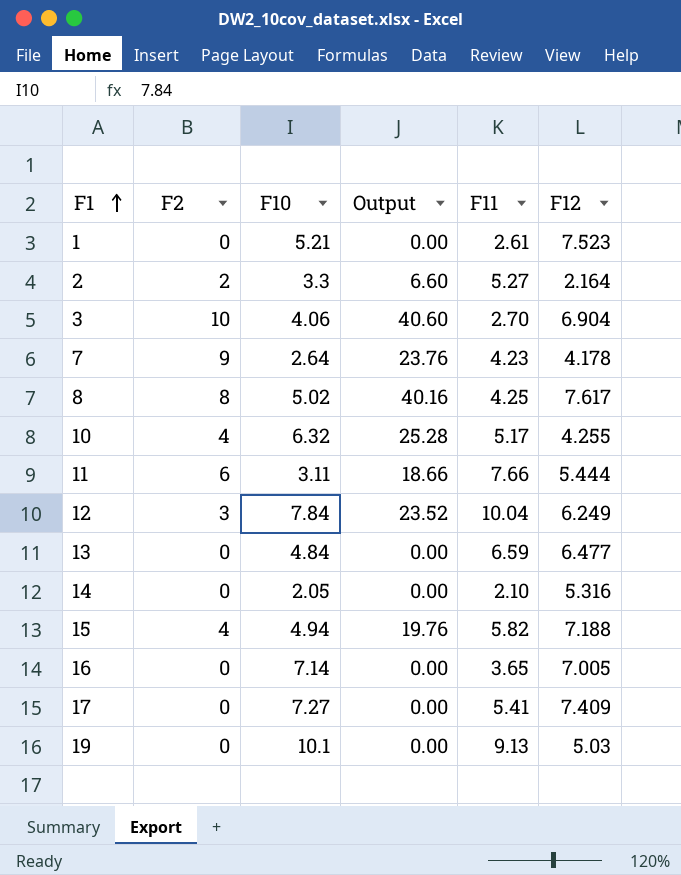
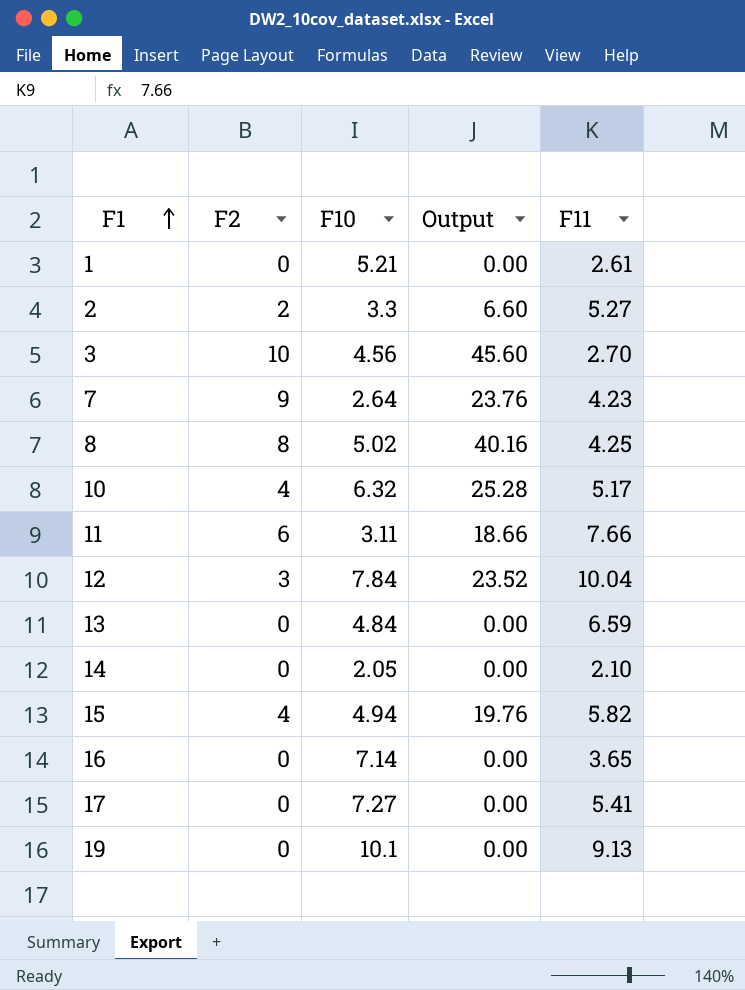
column F12 | position: 6 -> none
3 | F10: 4.06 -> 4.56
3 | Output: 40.60 -> 45.60

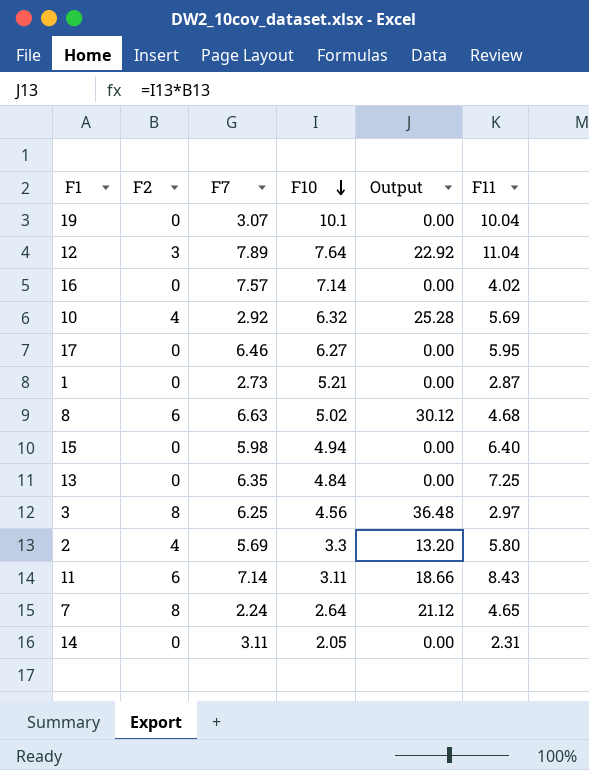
row order: F1 ascending -> F10 descending
column F7 | position: none -> 3
19 | F11: 9.13 -> 10.04
12 | F10: 7.84 -> 7.64
12 | Output: 23.52 -> 22.92
12 | F11: 10.04 -> 11.04
16 | F11: 3.65 -> 4.02
10 | F11: 5.17 -> 5.69
17 | F10: 7.27 -> 6.27
17 | F11: 5.41 -> 5.95
1 | F11: 2.61 -> 2.87
8 | F2: 8 -> 6
8 | Output: 40.16 -> 30.12
8 | F11: 4.25 -> 4.68
15 | F2: 4 -> 0
15 | Output: 19.76 -> 0.00
15 | F11: 5.82 -> 6.40
13 | F11: 6.59 -> 7.25
3 | F2: 10 -> 8
3 | Output: 45.60 -> 36.48
3 | F11: 2.70 -> 2.97
2 | F2: 2 -> 4
2 | Output: 6.60 -> 13.20
2 | F11: 5.27 -> 5.80
11 | F11: 7.66 -> 8.43
7 | F2: 9 -> 8
7 | Output: 23.76 -> 21.12
7 | F11: 4.23 -> 4.65
14 | F11: 2.10 -> 2.31

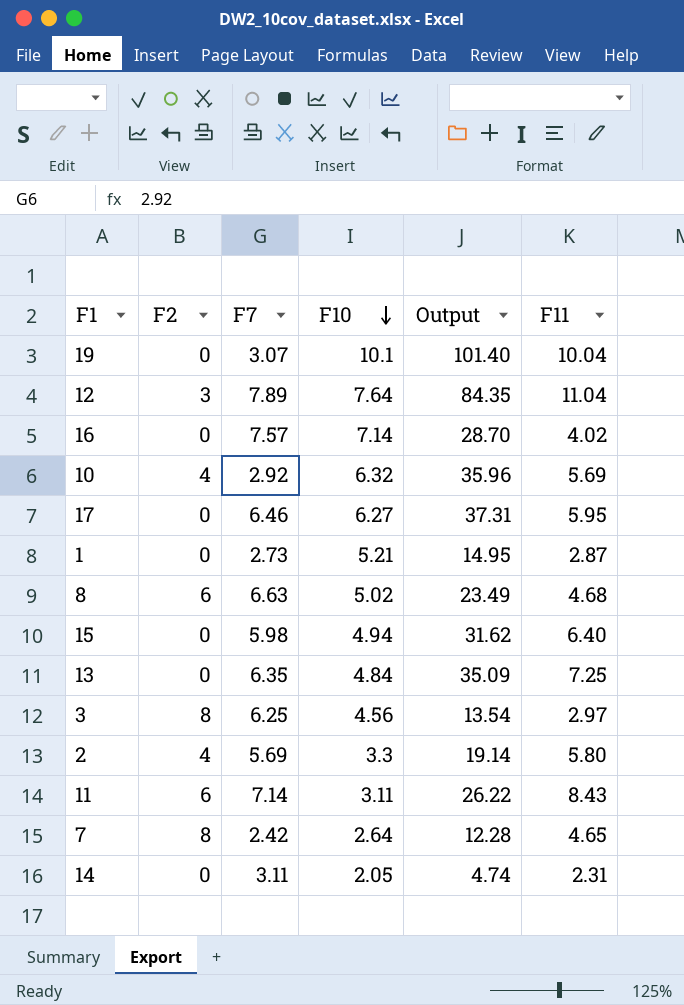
column Output | formula: [F2] * [F10] -> [F10] * [F11]
7 | F7: 2.24 -> 2.42

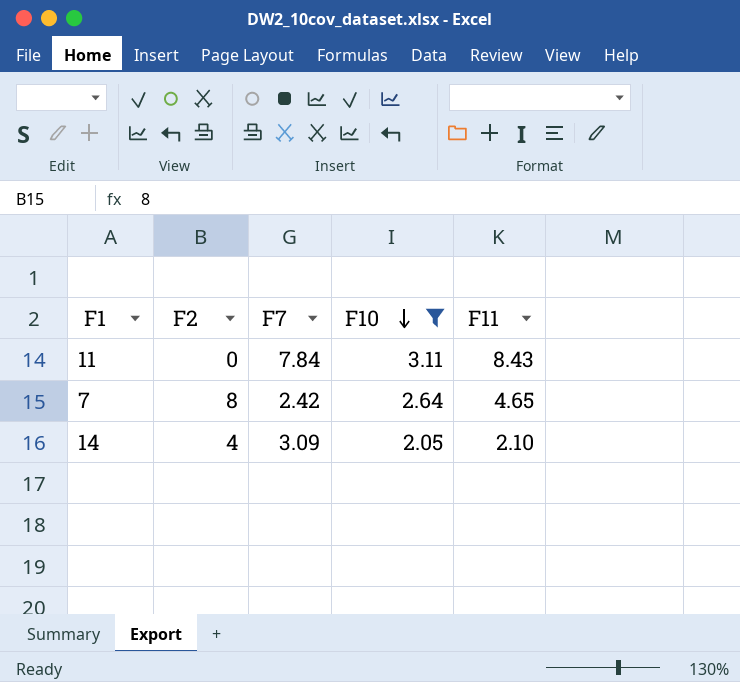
filter: none -> F10 <= 3.11
column Output | formula: [F10] * [F11] -> none
11 | F2: 6 -> 0
11 | F7: 7.14 -> 7.84
14 | F2: 0 -> 4
14 | F7: 3.11 -> 3.09
14 | F11: 2.31 -> 2.10

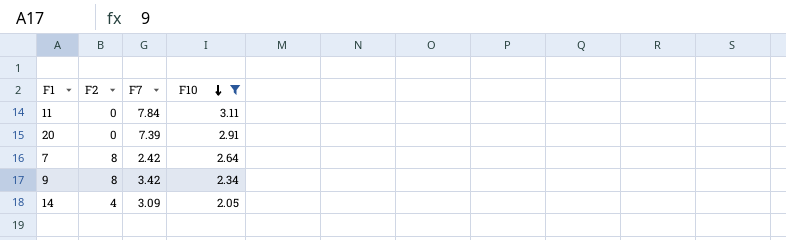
column F11 | position: 5 -> none
row 20: none -> 0 | 7.39 | 2.91
row 9: none -> 8 | 3.42 | 2.34

